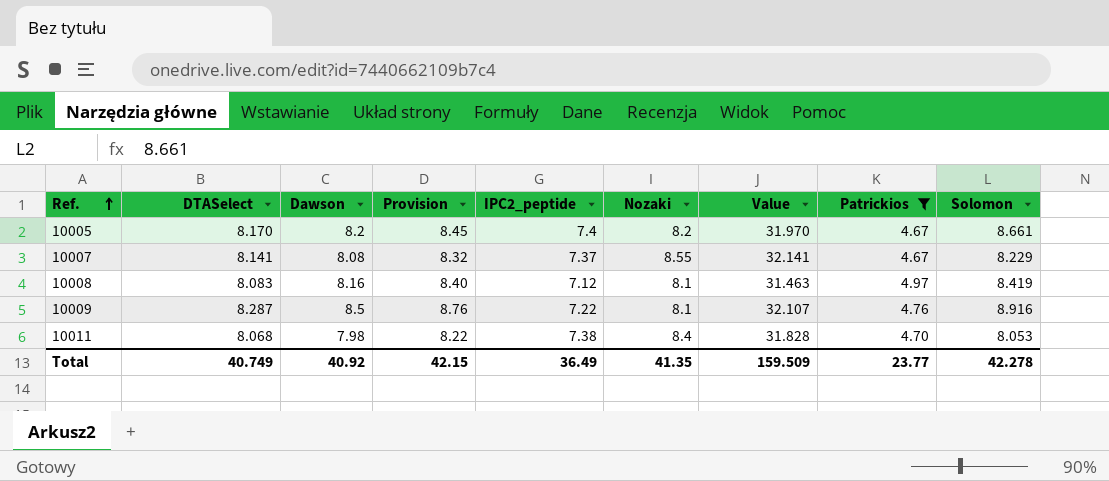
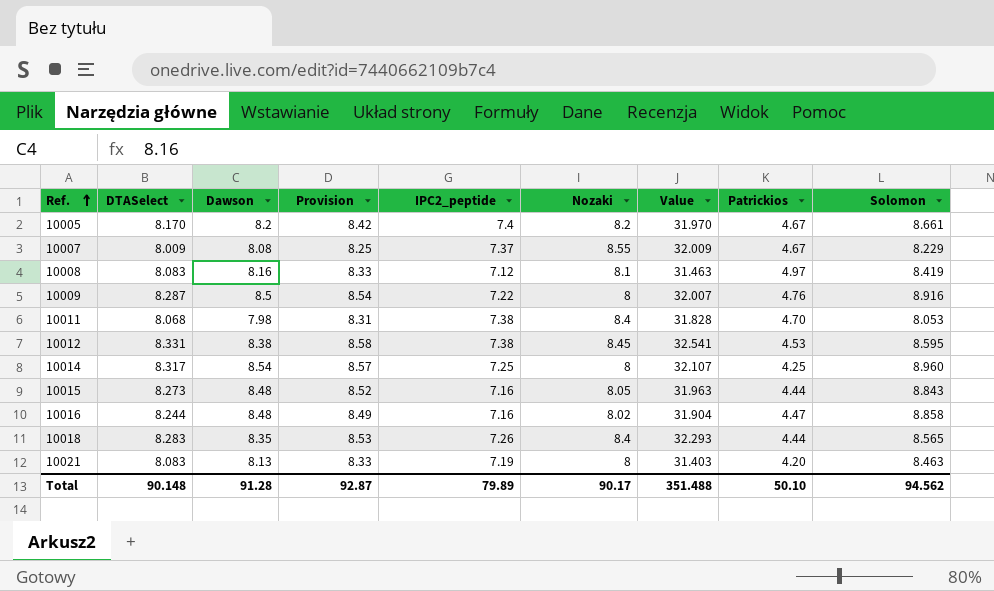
filter: Patrickios >= 4.67 -> none
column Provision | formula: [Dawson] * 1.03 -> [DTASelect] * 1.03
10007 | DTASelect: 8.141 -> 8.009
10007 | Value: 32.141 -> 32.009
10009 | Nozaki: 8.1 -> 8
10009 | Value: 32.107 -> 32.007
Total | DTASelect: 40.749 -> 90.148
Total | Dawson: 40.92 -> 91.28
Total | Provision: 42.15 -> 92.87
Total | IPC2_peptide: 36.49 -> 79.89
Total | Nozaki: 41.35 -> 90.17
Total | Value: 159.509 -> 351.488
Total | Patrickios: 23.77 -> 50.10
Total | Solomon: 42.278 -> 94.562

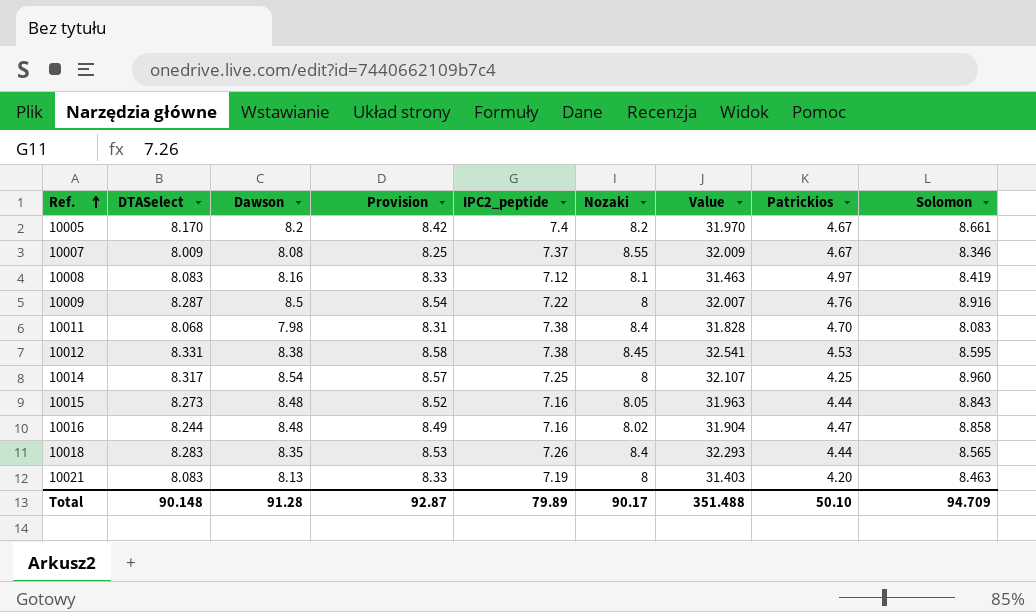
10007 | Solomon: 8.229 -> 8.346
10011 | Solomon: 8.053 -> 8.083
Total | Solomon: 94.562 -> 94.709

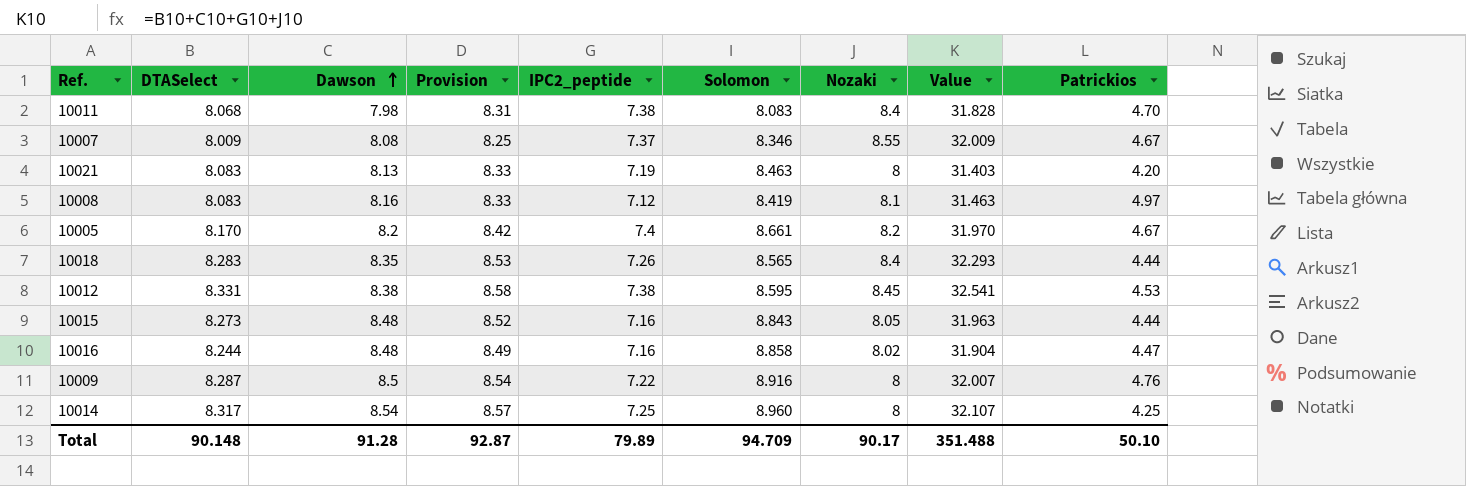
row order: Ref. ascending -> Dawson ascending
column Solomon | position: 9 -> 6

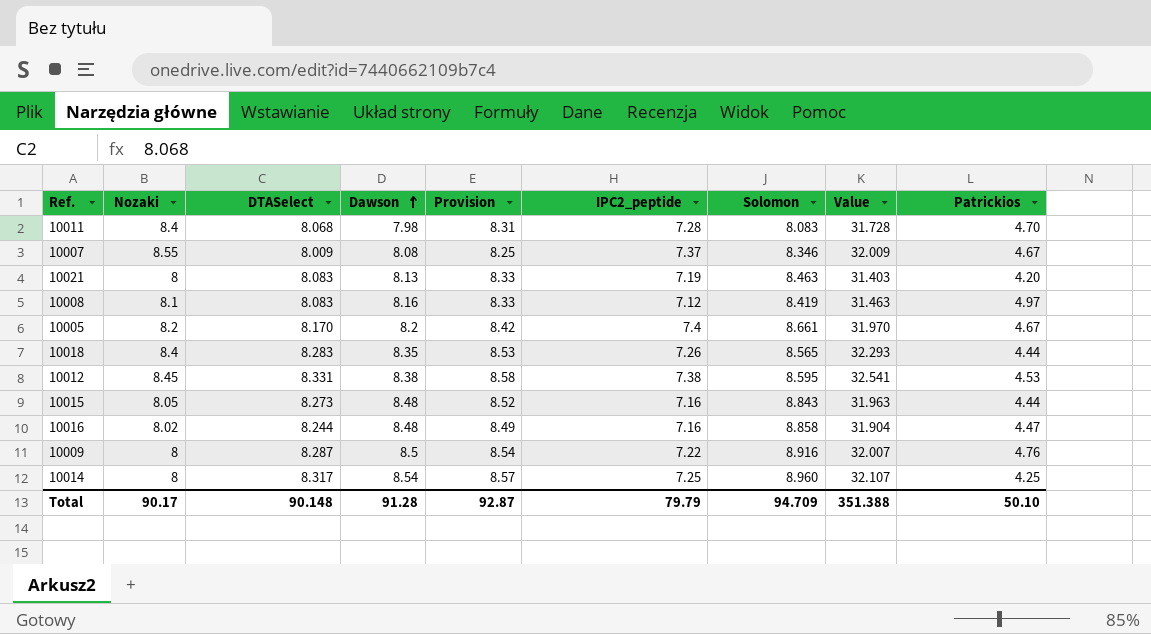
column Nozaki | position: 7 -> 2
10011 | IPC2_peptide: 7.38 -> 7.28
10011 | Value: 31.828 -> 31.728
Total | IPC2_peptide: 79.89 -> 79.79
Total | Value: 351.488 -> 351.388

